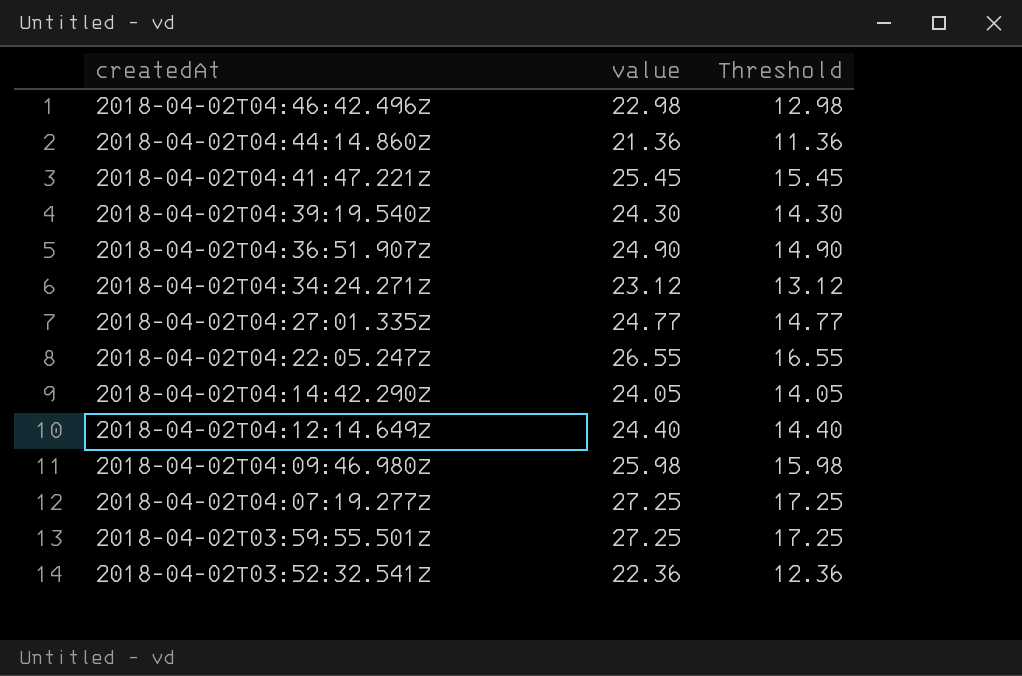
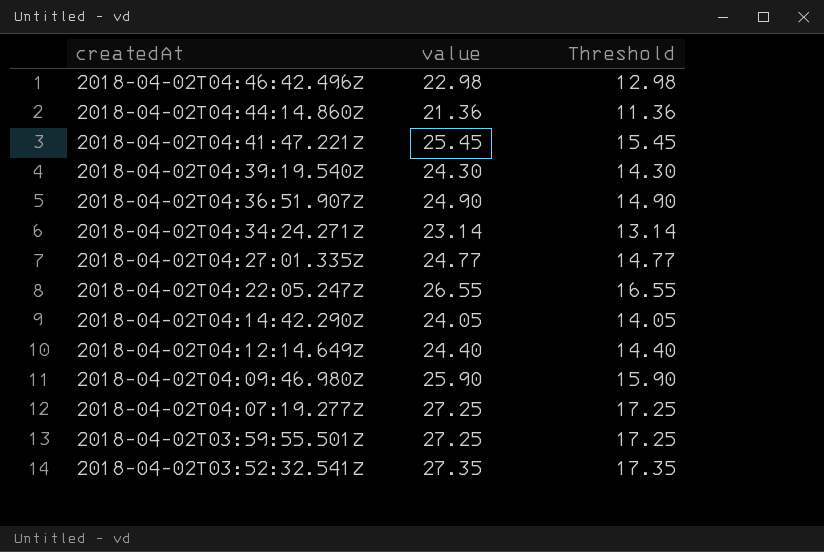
2018-04-02T04:34:24.271Z | value: 23.12 -> 23.14
2018-04-02T04:34:24.271Z | Threshold: 13.12 -> 13.14
2018-04-02T04:09:46.980Z | value: 25.98 -> 25.90
2018-04-02T04:09:46.980Z | Threshold: 15.98 -> 15.90
2018-04-02T03:52:32.541Z | value: 22.36 -> 27.35
2018-04-02T03:52:32.541Z | Threshold: 12.36 -> 17.35

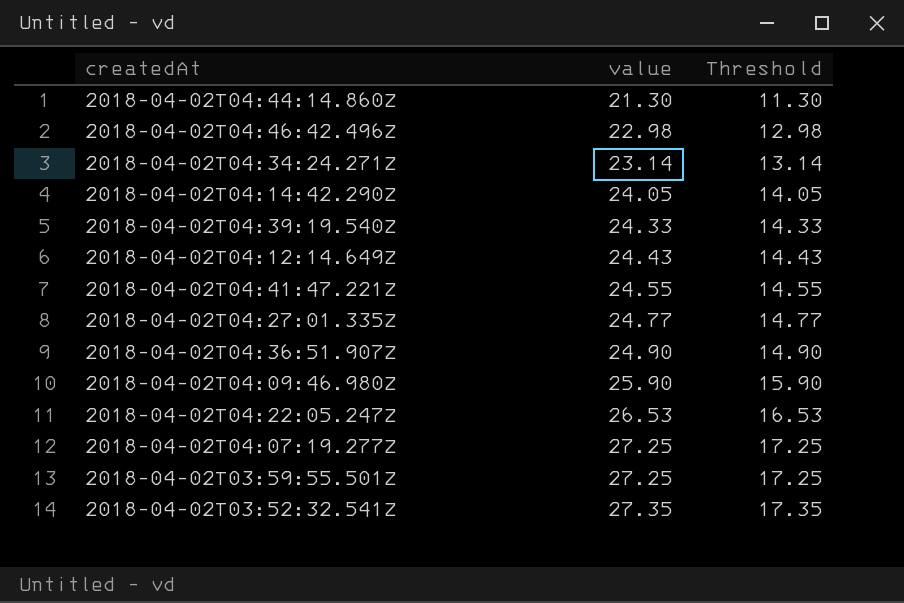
row order: createdAt descending -> value ascending
2018-04-02T04:44:14.860Z | value: 21.36 -> 21.30
2018-04-02T04:44:14.860Z | Threshold: 11.36 -> 11.30
2018-04-02T04:39:19.540Z | value: 24.30 -> 24.33
2018-04-02T04:39:19.540Z | Threshold: 14.30 -> 14.33
2018-04-02T04:12:14.649Z | value: 24.40 -> 24.43
2018-04-02T04:12:14.649Z | Threshold: 14.40 -> 14.43
2018-04-02T04:41:47.221Z | value: 25.45 -> 24.55
2018-04-02T04:41:47.221Z | Threshold: 15.45 -> 14.55
2018-04-02T04:22:05.247Z | value: 26.55 -> 26.53
2018-04-02T04:22:05.247Z | Threshold: 16.55 -> 16.53

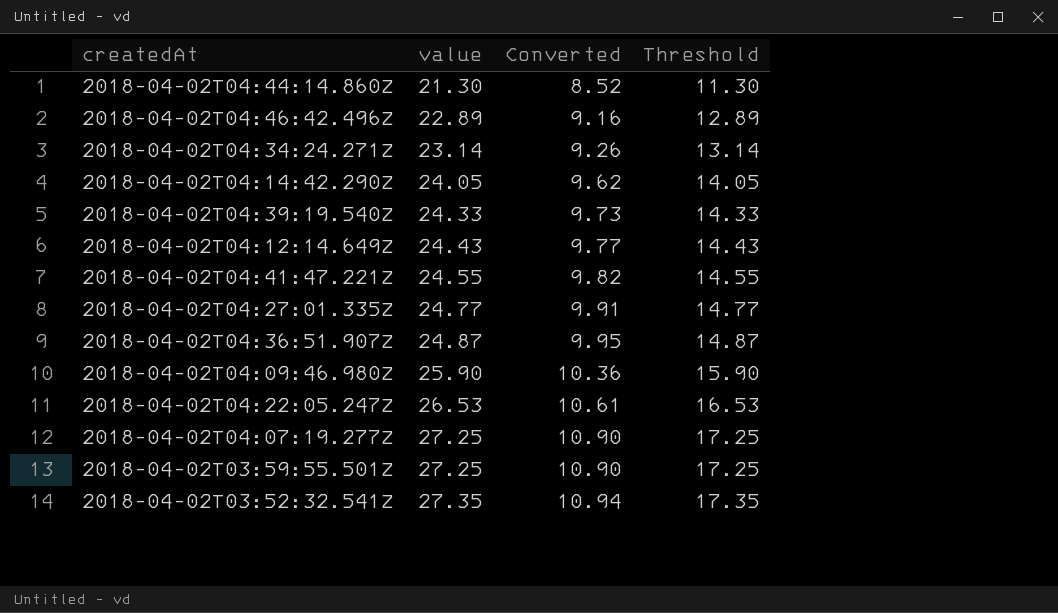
column Converted | formula: none -> [value] * 0.4
2018-04-02T04:46:42.496Z | value: 22.98 -> 22.89
2018-04-02T04:46:42.496Z | Threshold: 12.98 -> 12.89
2018-04-02T04:36:51.907Z | value: 24.90 -> 24.87
2018-04-02T04:36:51.907Z | Threshold: 14.90 -> 14.87

